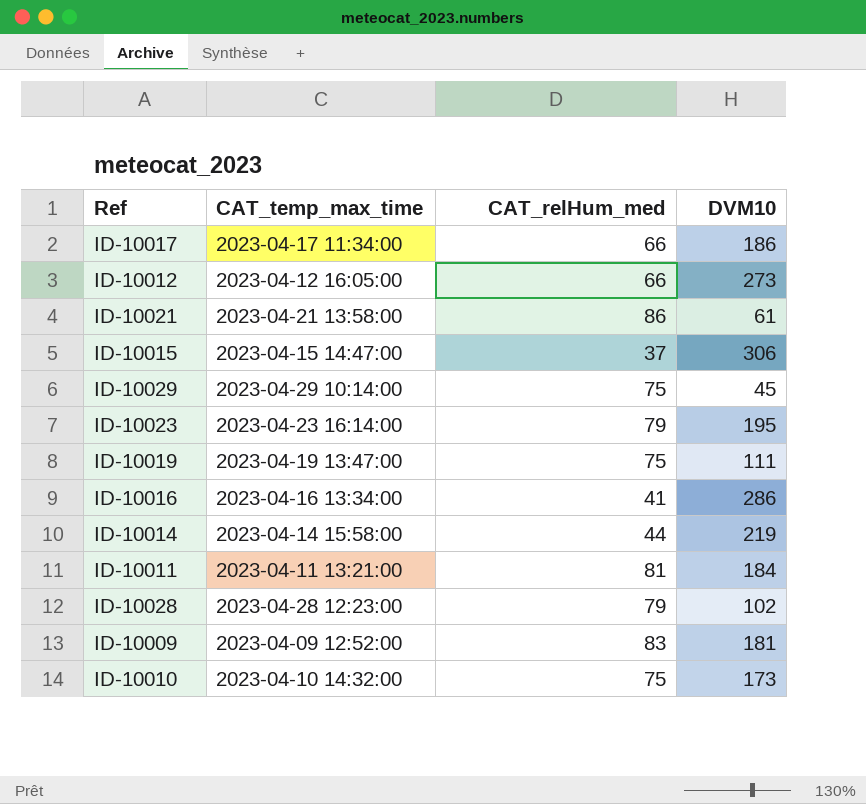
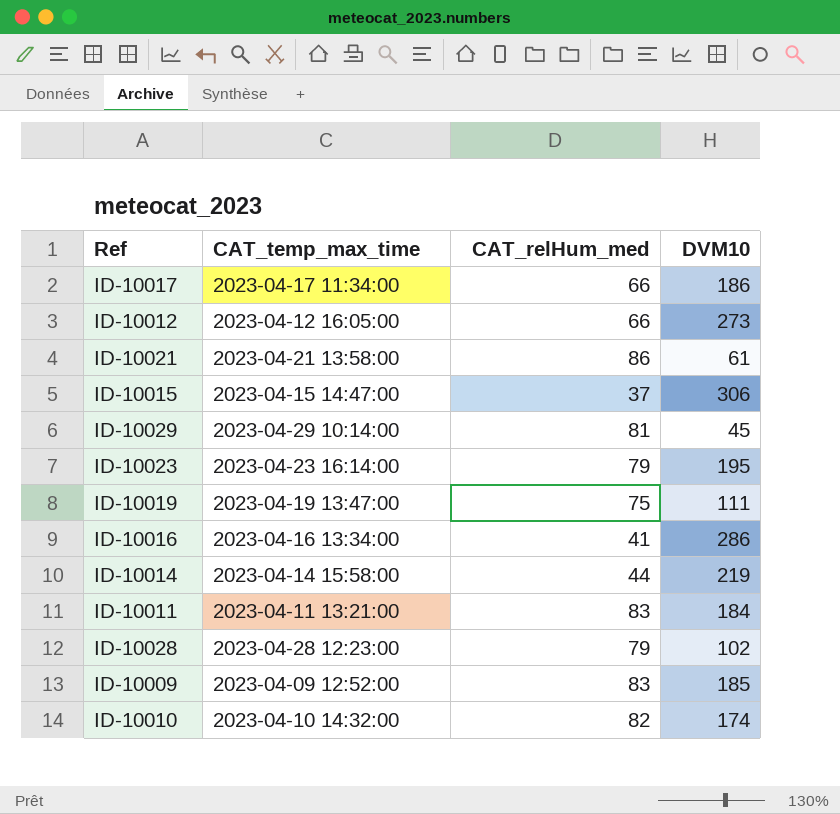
ID-10029 | CAT_relHum_med: 75 -> 81
ID-10011 | CAT_relHum_med: 81 -> 83
ID-10009 | DVM10: 181 -> 185
ID-10010 | CAT_relHum_med: 75 -> 82
ID-10010 | DVM10: 173 -> 174

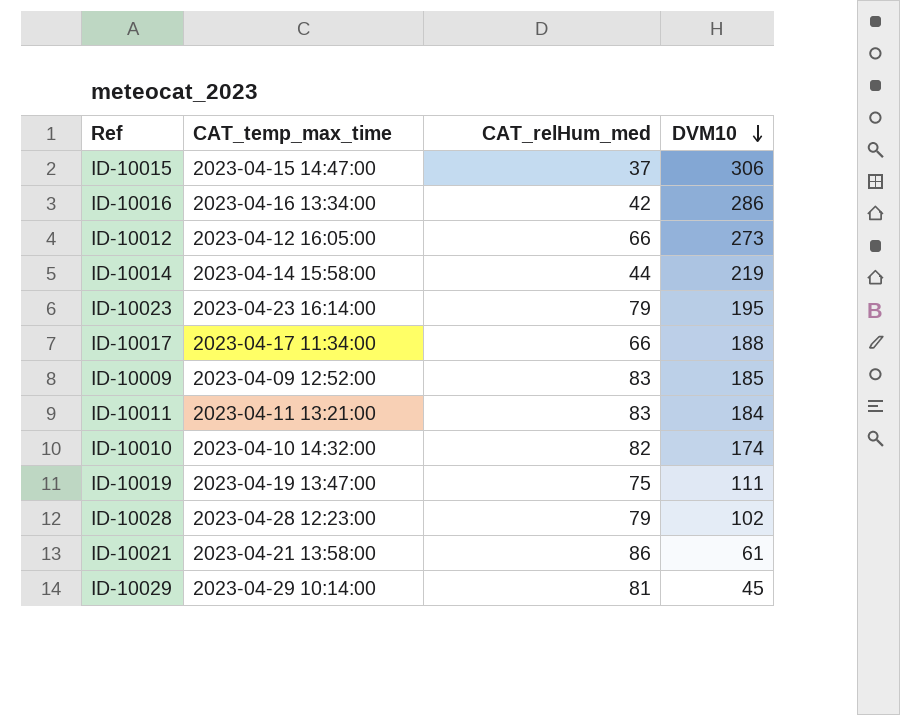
row order: none -> DVM10 descending
ID-10016 | CAT_relHum_med: 41 -> 42
ID-10017 | DVM10: 186 -> 188

